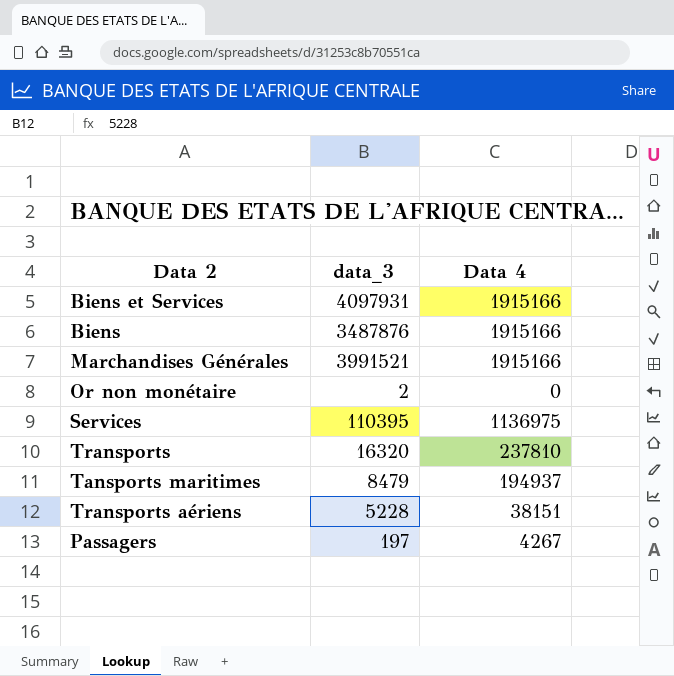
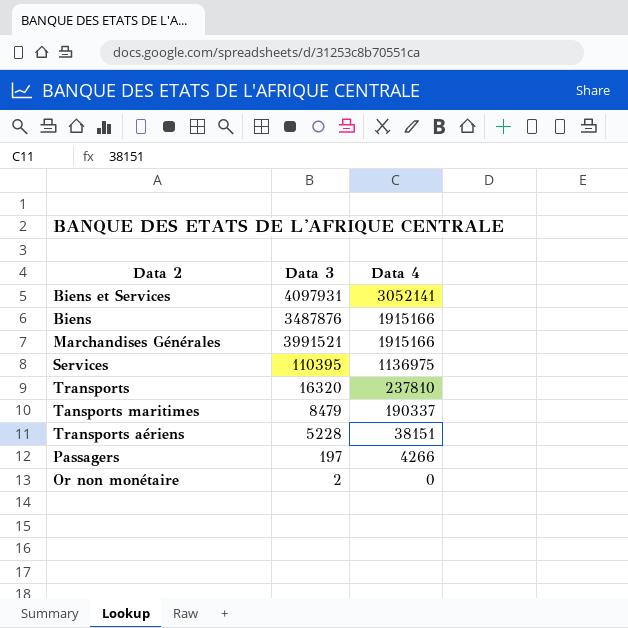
row order: none -> Data 4 descending
column name: data_3 -> Data 3
Biens et Services | Data 4: 1915166 -> 3052141
Tansports maritimes | Data 4: 194937 -> 190337
Passagers | Data 4: 4267 -> 4266

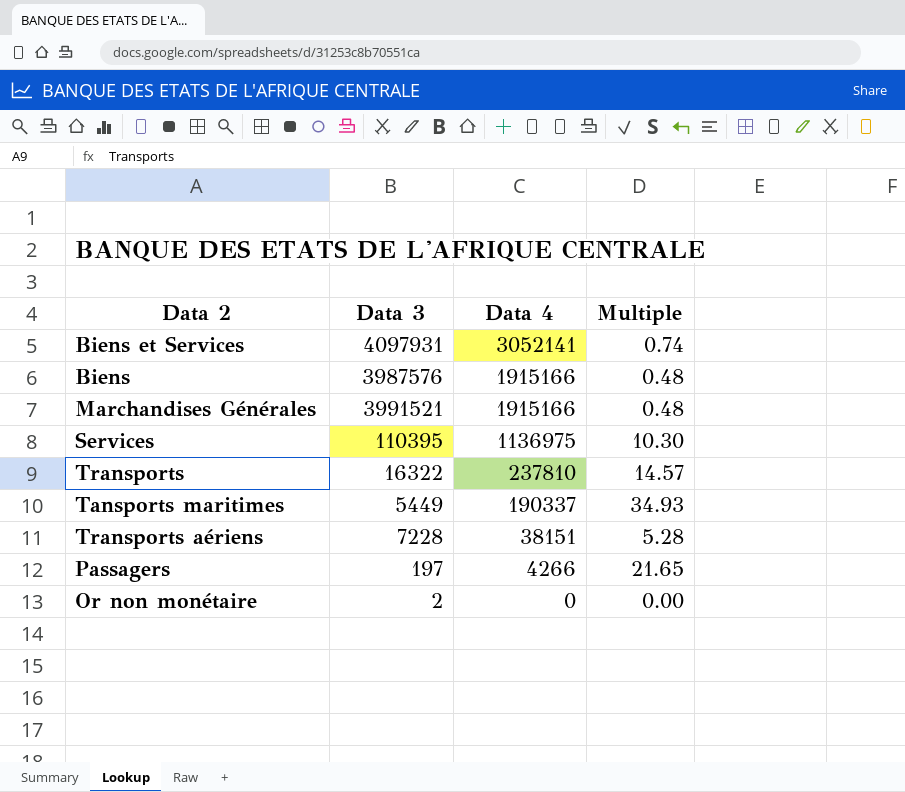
column Multiple | formula: none -> [Data 4] / [Data 3]
Biens | Data 3: 3487876 -> 3987576
Transports | Data 3: 16320 -> 16322
Tansports maritimes | Data 3: 8479 -> 5449
Transports aériens | Data 3: 5228 -> 7228

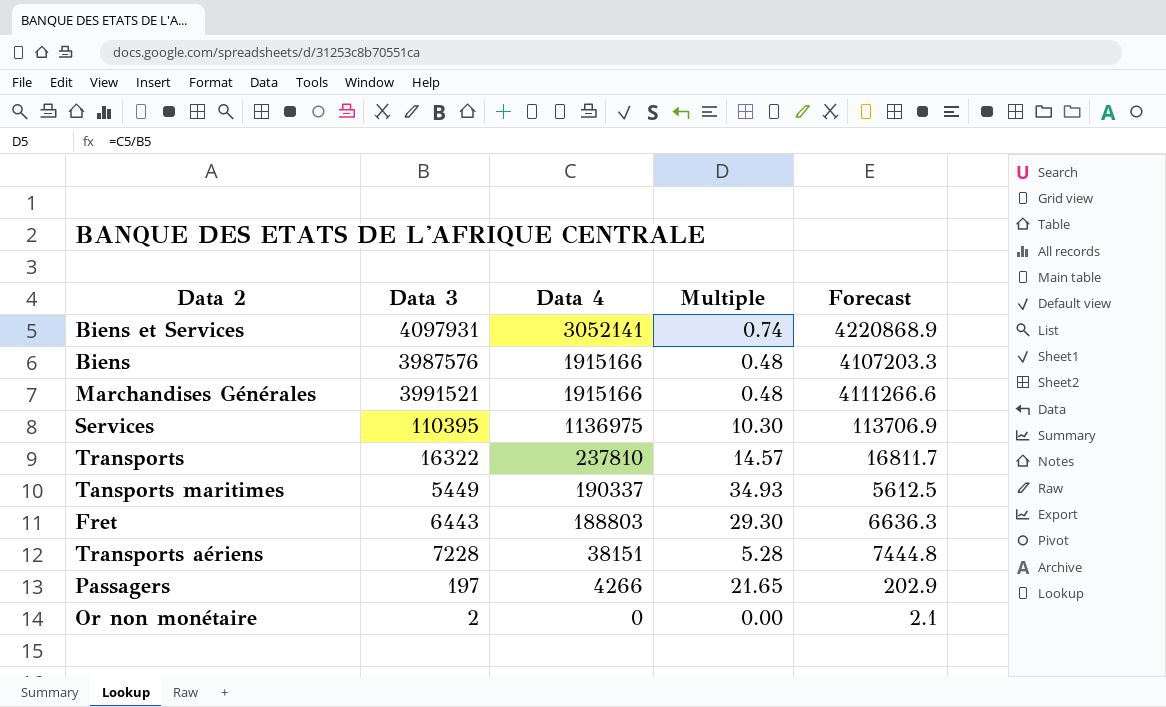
column Forecast | formula: none -> [Data 3] * 1.03
row Fret: none -> 6443 | 188803 | 29.30 | 6636.3

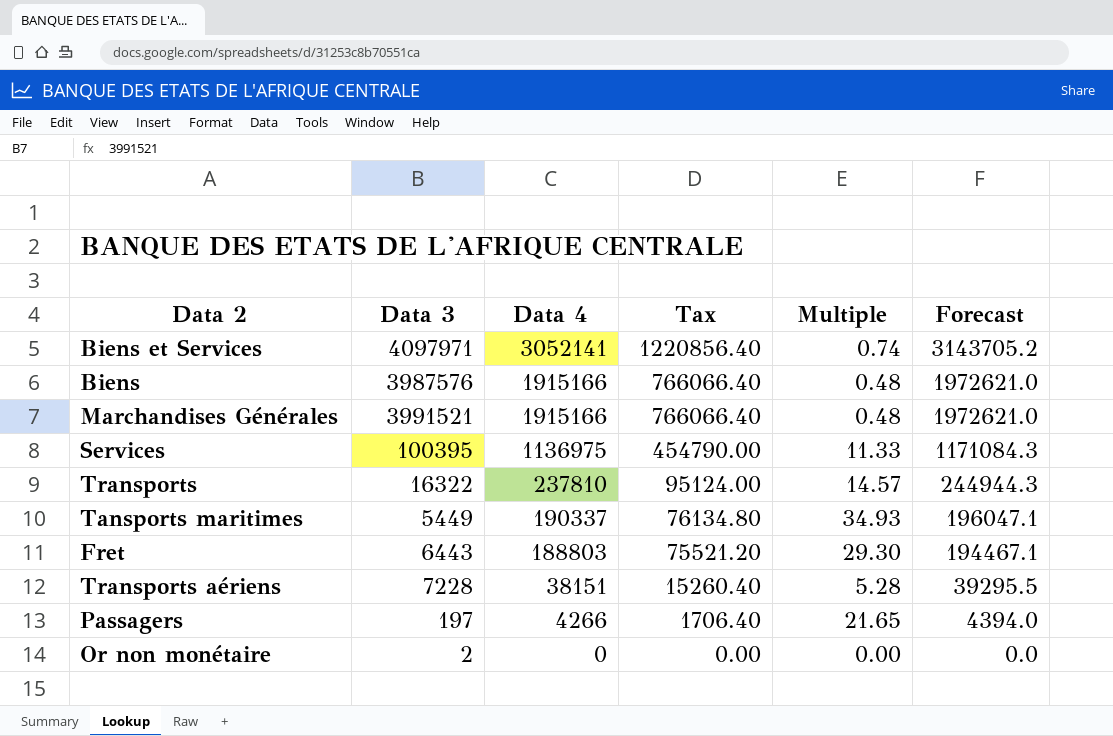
column Tax | formula: none -> [Data 4] * 0.4
column Forecast | formula: [Data 3] * 1.03 -> [Data 4] * 1.03
Biens et Services | Data 3: 4097931 -> 4097971
Services | Data 3: 110395 -> 100395
Services | Multiple: 10.30 -> 11.33

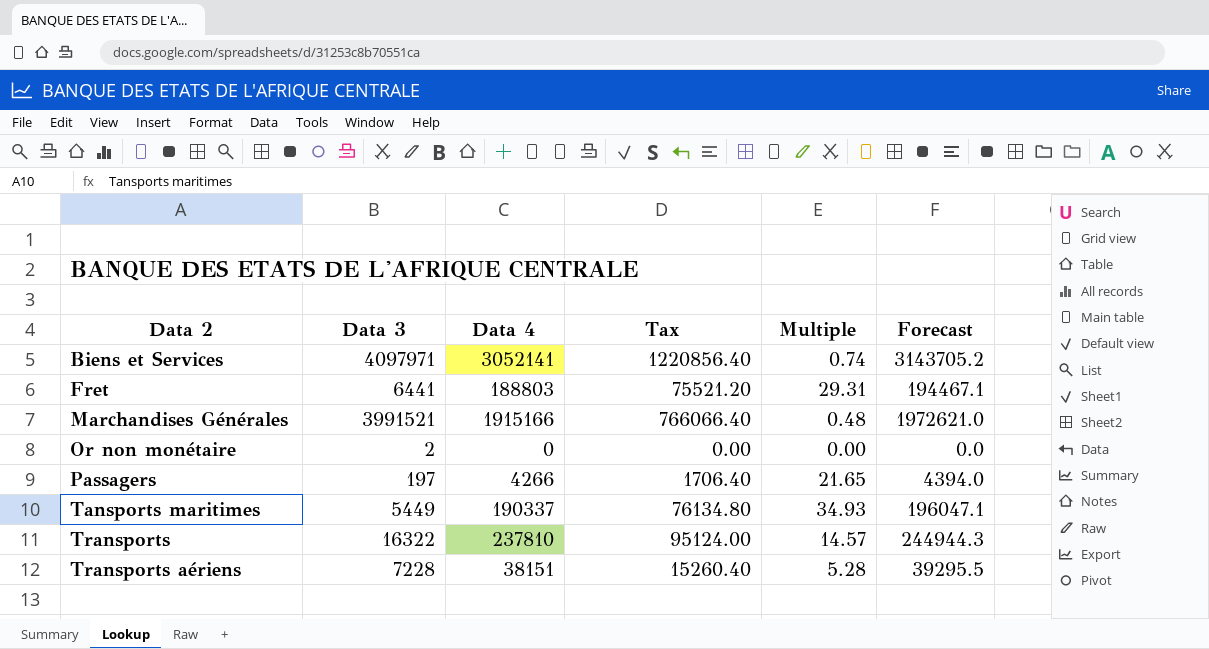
row order: Data 4 descending -> Data 2 ascending
row Biens: 3987576 | 1915166 | 766066.40 | 0.48 | 1972621.0 -> none
row Services: 100395 | 1136975 | 454790.00 | 11.33 | 1171084.3 -> none
Fret | Data 3: 6443 -> 6441
Fret | Multiple: 29.30 -> 29.31

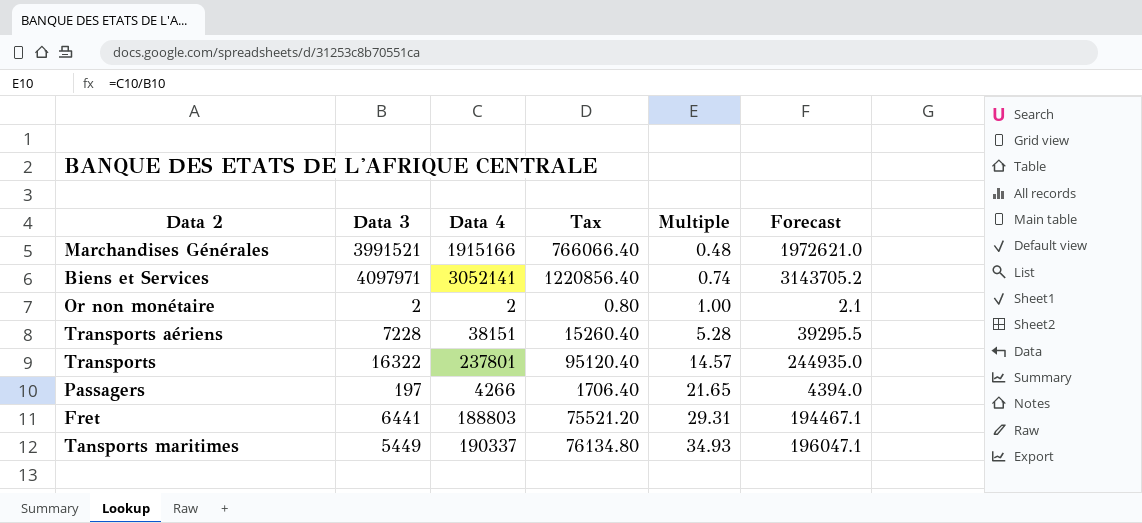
row order: Data 2 ascending -> Multiple ascending
Or non monétaire | Data 4: 0 -> 2
Or non monétaire | Tax: 0.00 -> 0.80
Or non monétaire | Multiple: 0.00 -> 1.00
Or non monétaire | Forecast: 0.0 -> 2.1
Transports | Data 4: 237810 -> 237801
Transports | Tax: 95124.00 -> 95120.40
Transports | Forecast: 244944.3 -> 244935.0

